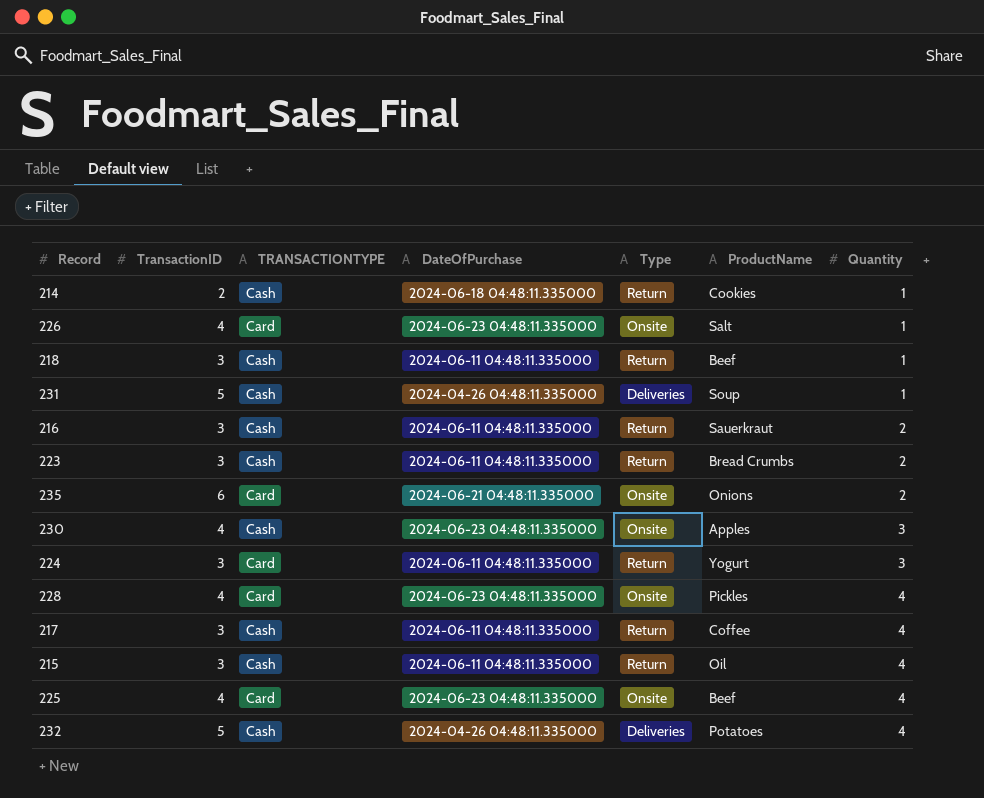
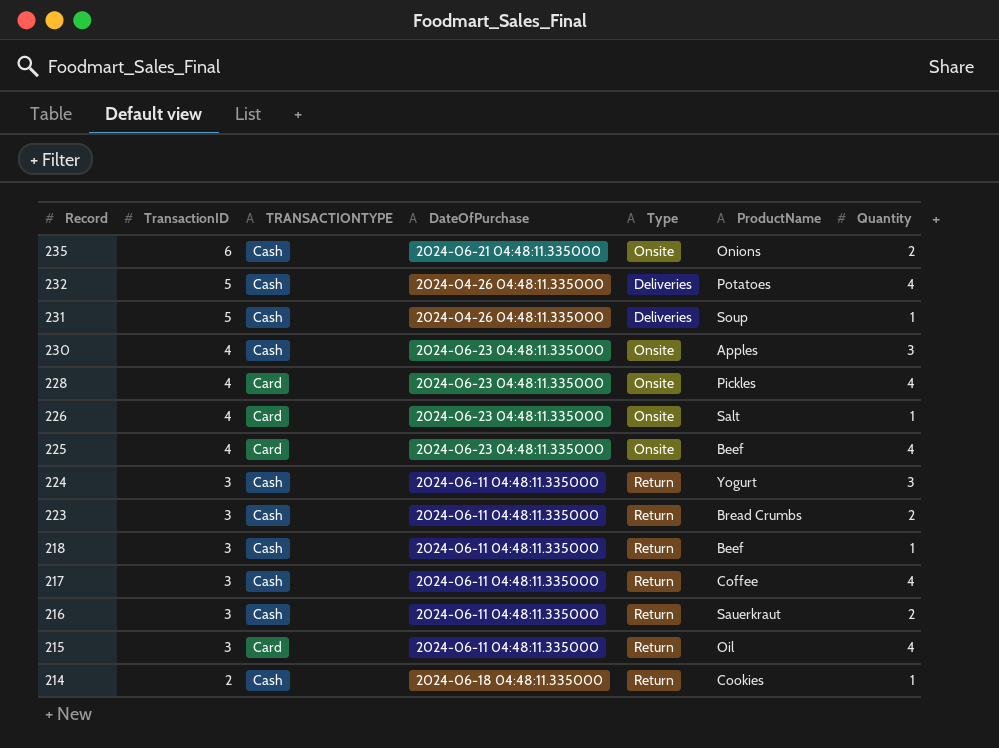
row order: Quantity ascending -> Record descending
235 | TRANSACTIONTYPE: Card -> Cash
224 | TRANSACTIONTYPE: Card -> Cash
215 | TRANSACTIONTYPE: Cash -> Card

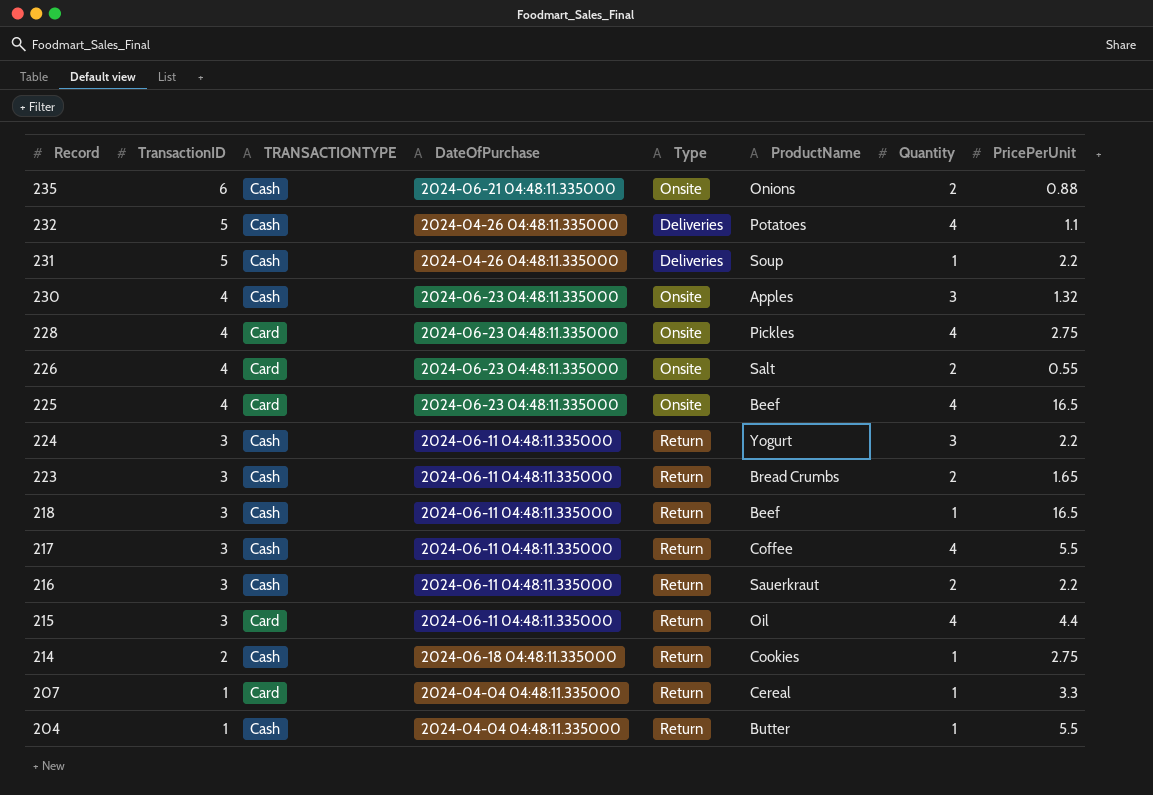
column PricePerUnit | position: none -> 8
226 | Quantity: 1 -> 2
row 207: none -> 1 | Card | 2024-04-04 04:48:11.335000 | Return | Cereal | 1 | 3.3
row 204: none -> 1 | Cash | 2024-04-04 04:48:11.335000 | Return | Butter | 1 | 5.5

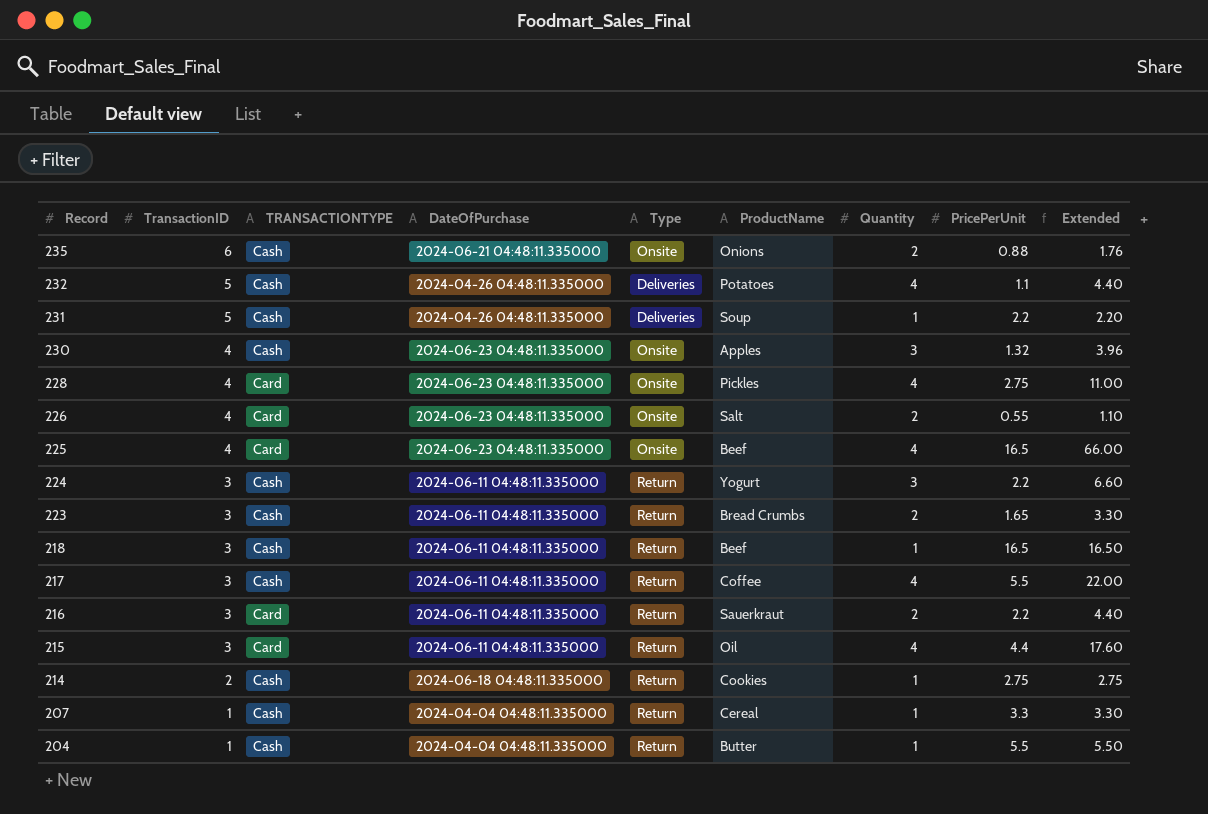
column Extended | formula: none -> [Quantity] * [PricePerUnit]
216 | TRANSACTIONTYPE: Cash -> Card
207 | TRANSACTIONTYPE: Card -> Cash

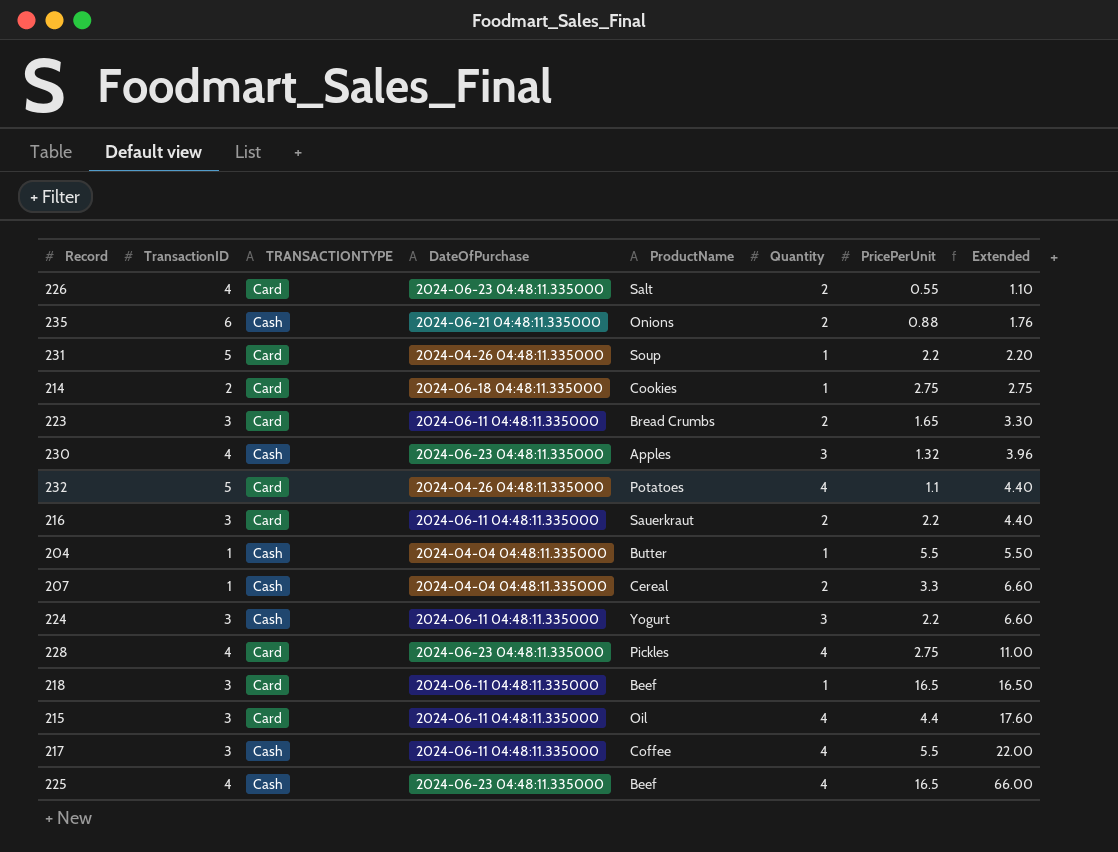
row order: Record descending -> Extended ascending
column Type | position: 5 -> none
231 | TRANSACTIONTYPE: Cash -> Card
214 | TRANSACTIONTYPE: Cash -> Card
223 | TRANSACTIONTYPE: Cash -> Card
232 | TRANSACTIONTYPE: Cash -> Card
207 | Quantity: 1 -> 2
207 | Extended: 3.30 -> 6.60
218 | TRANSACTIONTYPE: Cash -> Card
225 | TRANSACTIONTYPE: Card -> Cash

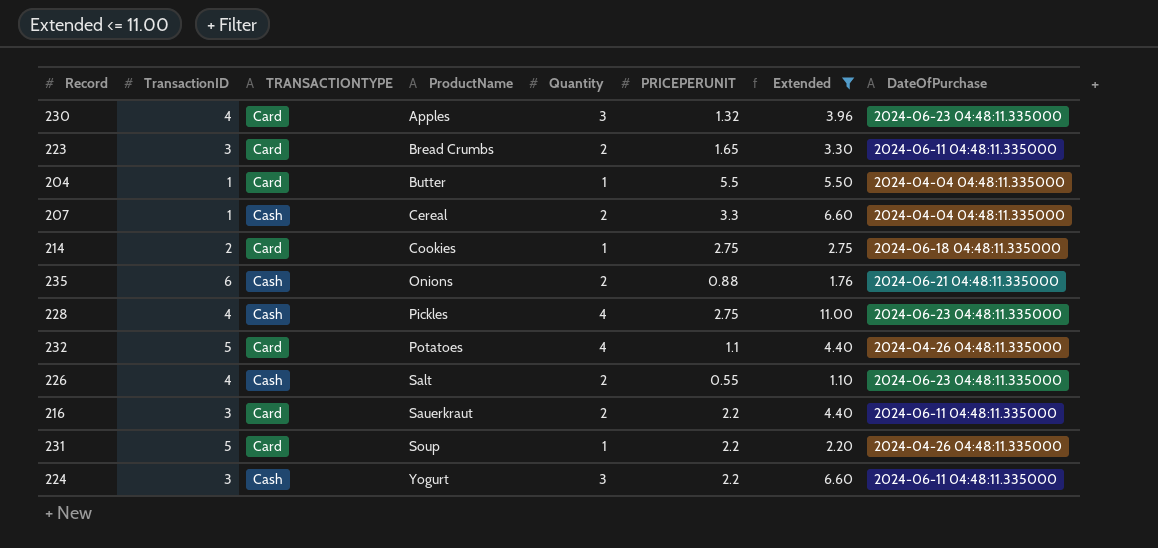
filter: none -> Extended <= 11.00
row order: Extended ascending -> ProductName ascending
column name: PricePerUnit -> PRICEPERUNIT
column DateOfPurchase | position: 4 -> 8
230 | TRANSACTIONTYPE: Cash -> Card
204 | TRANSACTIONTYPE: Cash -> Card
228 | TRANSACTIONTYPE: Card -> Cash
226 | TRANSACTIONTYPE: Card -> Cash

